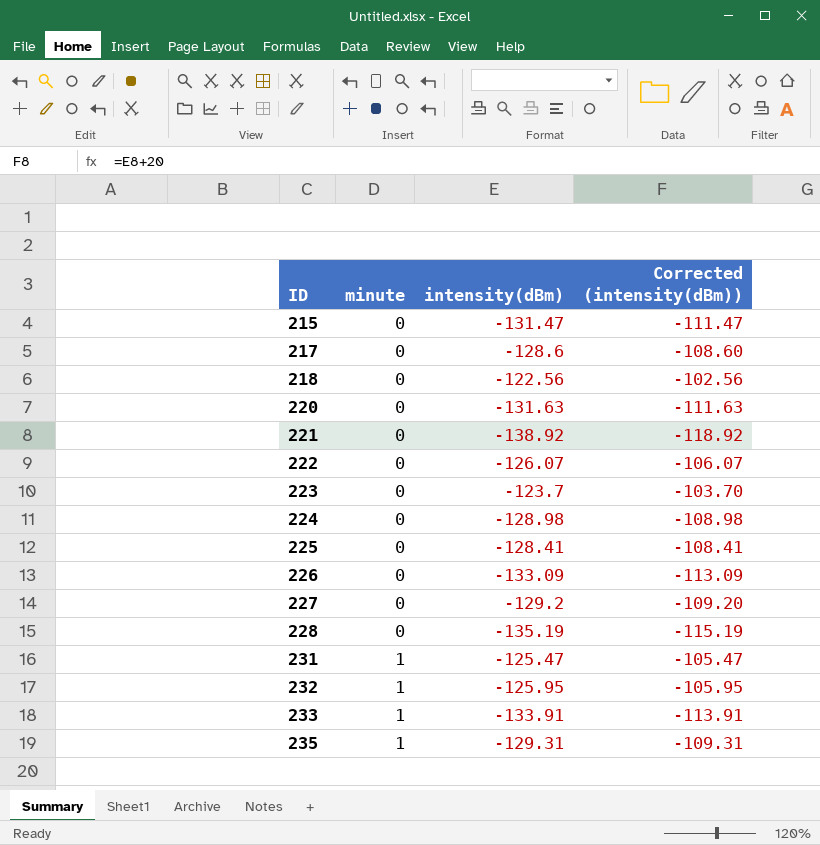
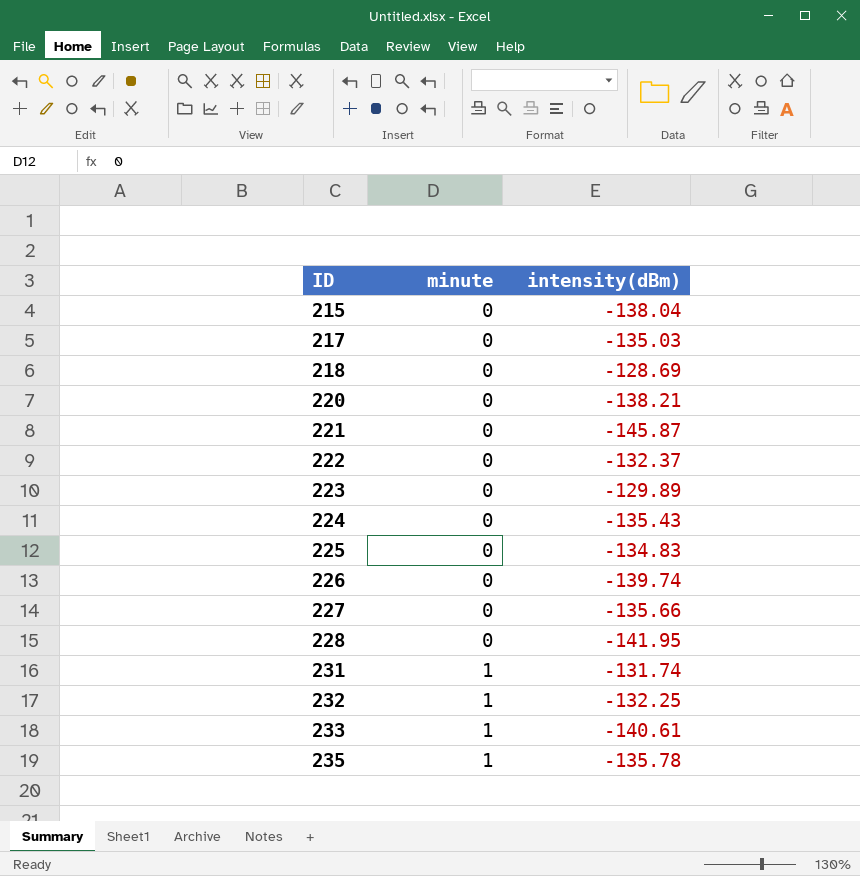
column Corrected (intensity(dBm)) | formula: [intensity(dBm)] + 20 -> none
215 | intensity(dBm): -131.47 -> -138.04
217 | intensity(dBm): -128.6 -> -135.03
218 | intensity(dBm): -122.56 -> -128.69
220 | intensity(dBm): -131.63 -> -138.21
221 | intensity(dBm): -138.92 -> -145.87
222 | intensity(dBm): -126.07 -> -132.37
223 | intensity(dBm): -123.7 -> -129.89
224 | intensity(dBm): -128.98 -> -135.43
225 | intensity(dBm): -128.41 -> -134.83
226 | intensity(dBm): -133.09 -> -139.74
227 | intensity(dBm): -129.2 -> -135.66
228 | intensity(dBm): -135.19 -> -141.95
231 | intensity(dBm): -125.47 -> -131.74
232 | intensity(dBm): -125.95 -> -132.25
233 | intensity(dBm): -133.91 -> -140.61
235 | intensity(dBm): -129.31 -> -135.78

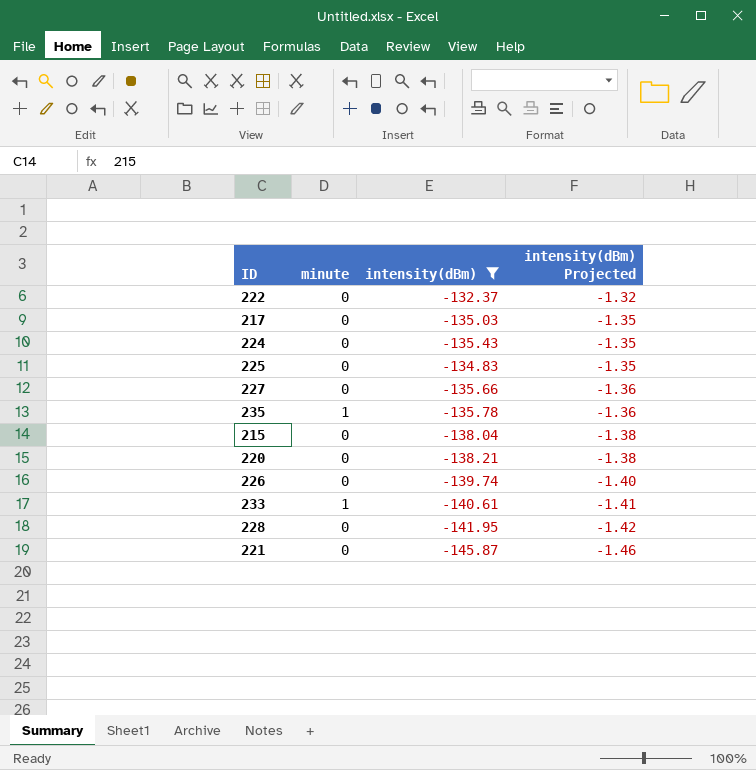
filter: none -> intensity(dBm) <= -132.37
row order: ID ascending -> intensity(dBm) Projected descending
column intensity(dBm) Projected | formula: none -> [intensity(dBm)] * 0.01

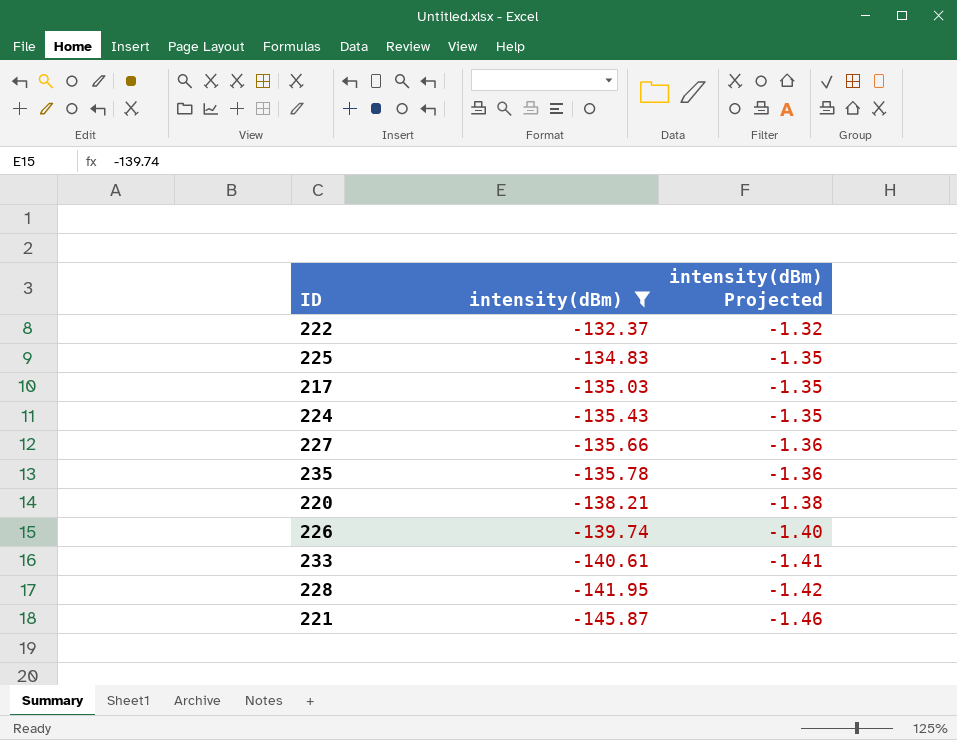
row order: intensity(dBm) Projected descending -> intensity(dBm) descending
column minute | position: 2 -> none
row 215: 0 | -138.04 | -1.38 -> none

